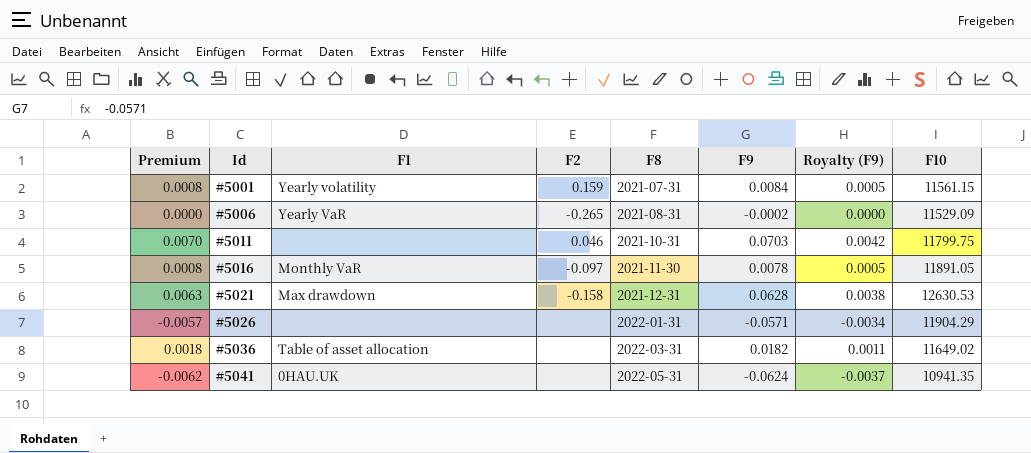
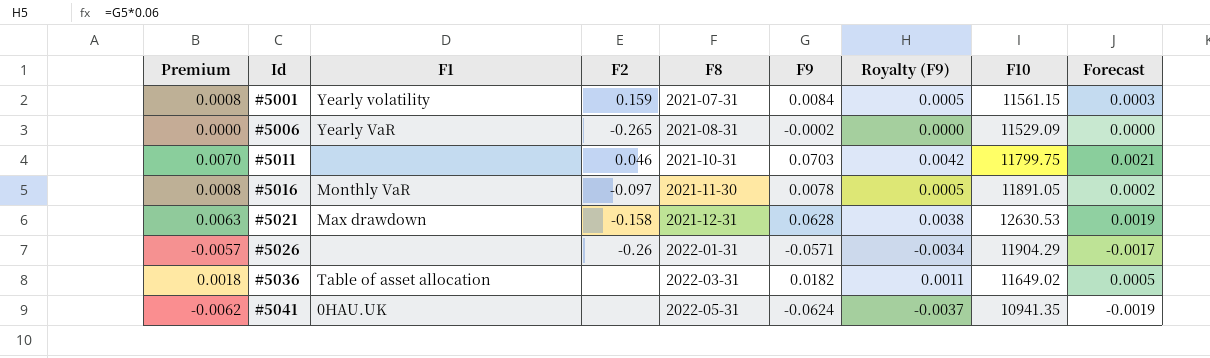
column Forecast | formula: none -> [F9] * 0.03
#5026 | F2: none -> -0.26

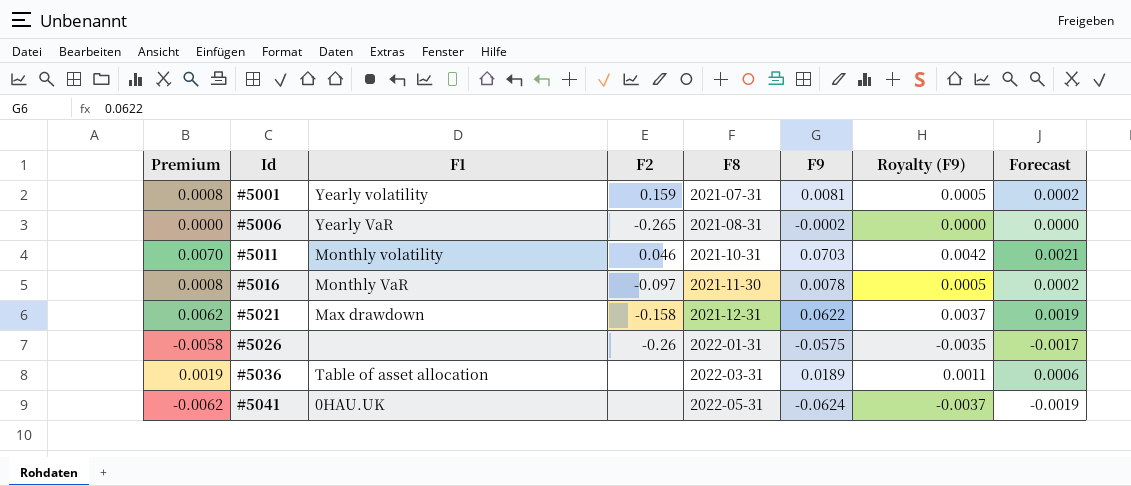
column F10 | position: 8 -> none
#5001 | F9: 0.0084 -> 0.0081
#5001 | Forecast: 0.0003 -> 0.0002
#5011 | F1: none -> Monthly volatility
#5021 | Premium: 0.0063 -> 0.0062
#5021 | F9: 0.0628 -> 0.0622
#5021 | Royalty (F9): 0.0038 -> 0.0037
#5026 | Premium: -0.0057 -> -0.0058
#5026 | F9: -0.0571 -> -0.0575
#5026 | Royalty (F9): -0.0034 -> -0.0035
#5036 | Premium: 0.0018 -> 0.0019
#5036 | F9: 0.0182 -> 0.0189
#5036 | Forecast: 0.0005 -> 0.0006

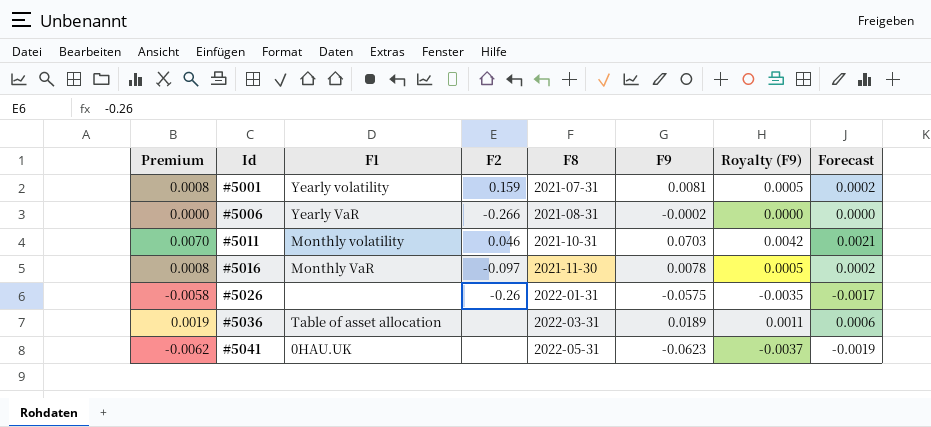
row #5021: 0.0062 | Max drawdown | -0.158 | 2021-12-31 | 0.0622 | 0.0037 | 0.0019 -> none
#5006 | F2: -0.265 -> -0.266
#5041 | F9: -0.0624 -> -0.0623

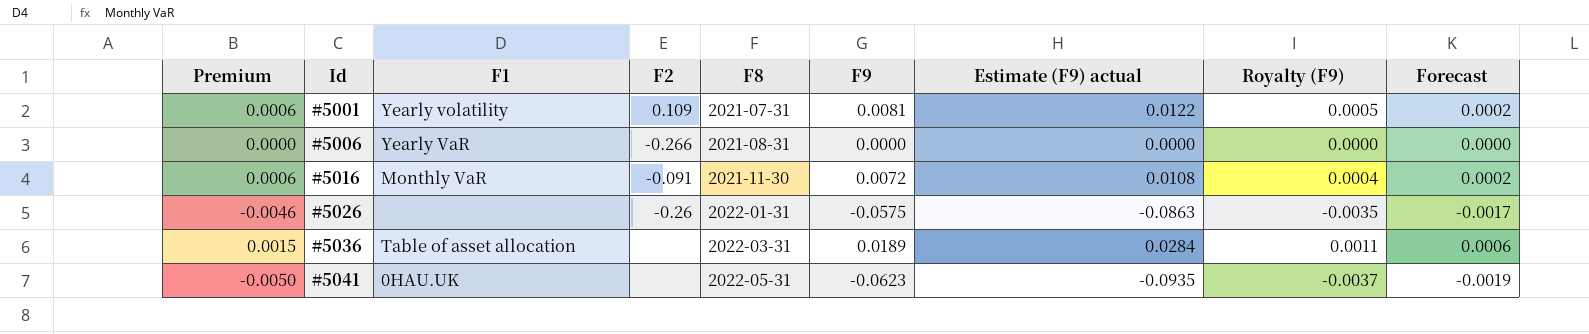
column Premium | formula: [F9] * 0.1 -> [F9] * 0.08
column Estimate (F9) actual | formula: none -> [F9] * 1.5
row #5011: 0.0070 | Monthly volatility | 0.046 | 2021-10-31 | 0.0703 | 0.0042 | 0.0021 -> none
#5001 | F2: 0.159 -> 0.109
#5006 | F9: -0.0002 -> 0.0000
#5016 | F2: -0.097 -> -0.091
#5016 | F9: 0.0078 -> 0.0072
#5016 | Royalty (F9): 0.0005 -> 0.0004

